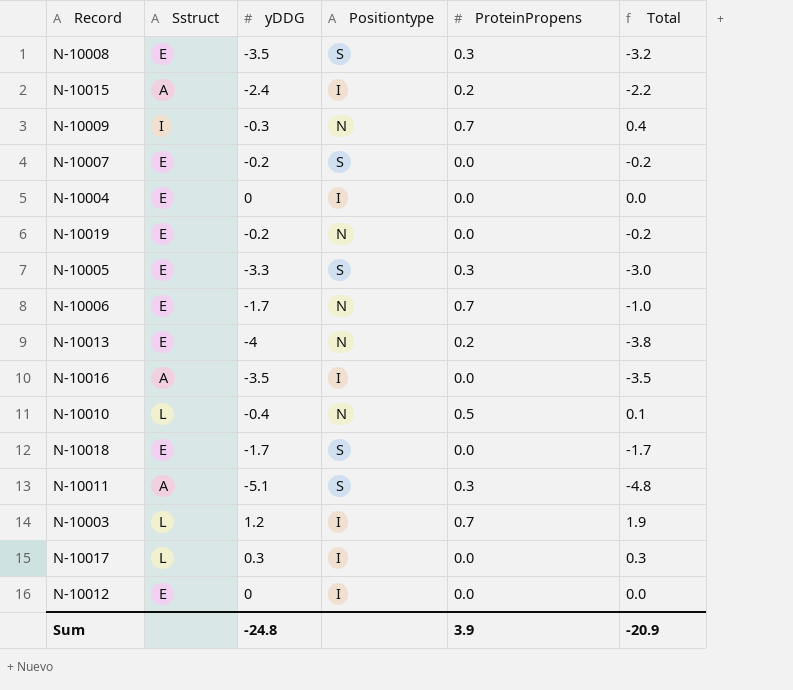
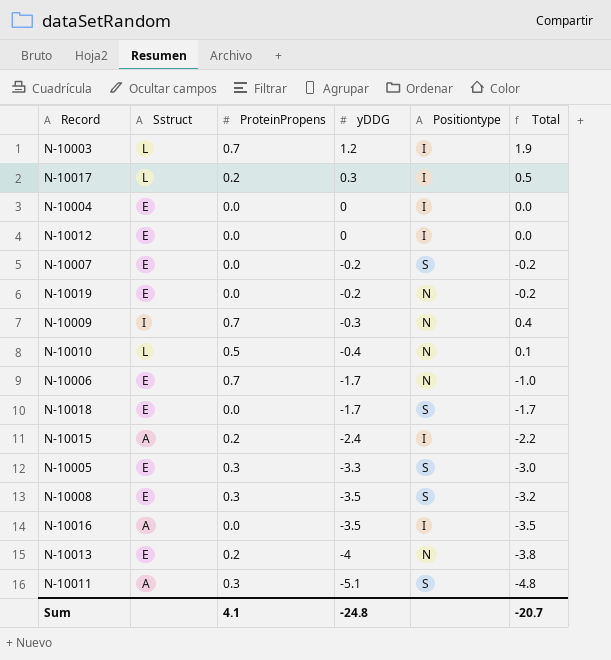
row order: none -> yDDG descending
column ProteinPropens | position: 5 -> 3
N-10017 | ProteinPropens: 0.0 -> 0.2
N-10017 | Total: 0.3 -> 0.5
Sum | ProteinPropens: 3.9 -> 4.1
Sum | Total: -20.9 -> -20.7

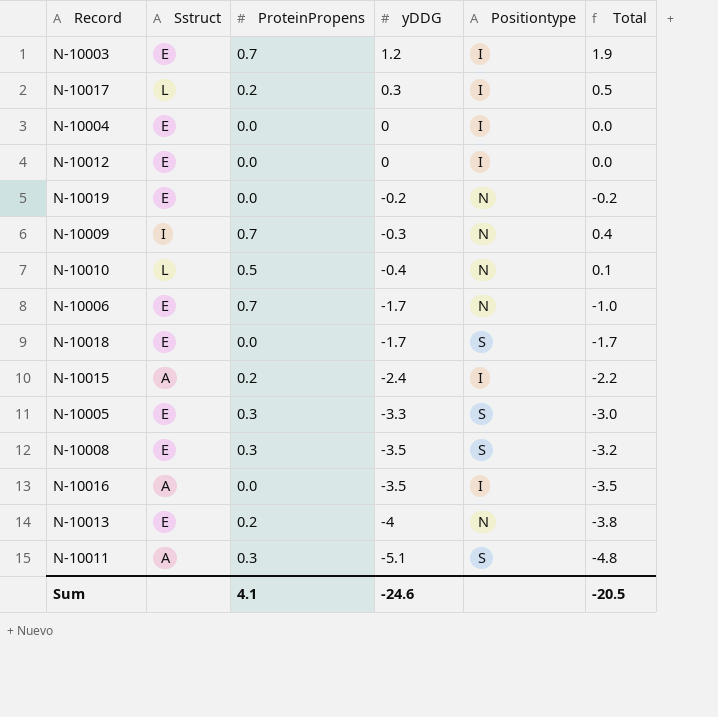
row N-10007: E | 0.0 | -0.2 | S | -0.2 -> none
N-10003 | Sstruct: L -> E
Sum | yDDG: -24.8 -> -24.6
Sum | Total: -20.7 -> -20.5

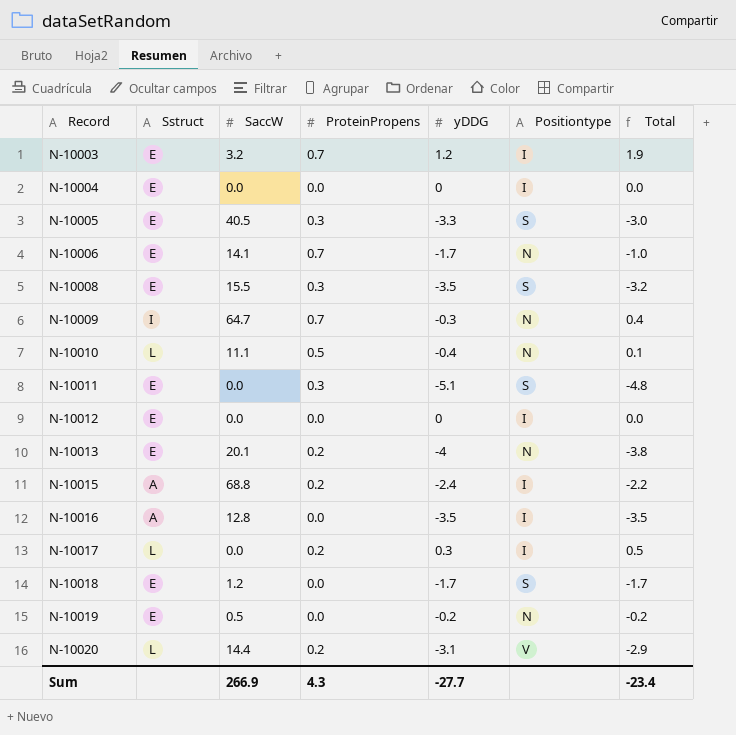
row order: yDDG descending -> Record ascending
column SaccW | position: none -> 3
N-10011 | Sstruct: A -> E
row N-10020: none -> L | 14.4 | 0.2 | -3.1 | V | -2.9
Sum | ProteinPropens: 4.1 -> 4.3
Sum | yDDG: -24.6 -> -27.7
Sum | Total: -20.5 -> -23.4

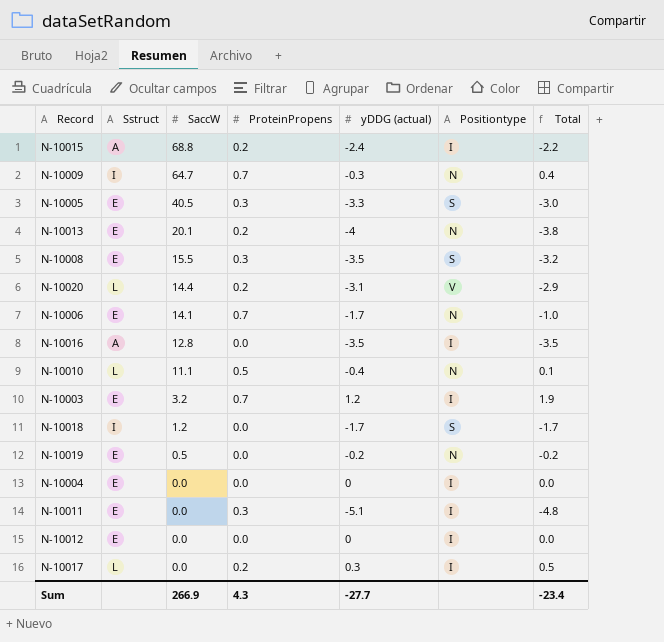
row order: Record ascending -> SaccW descending
column name: yDDG -> yDDG (actual)
N-10018 | Sstruct: E -> I
N-10011 | Positiontype: S -> I

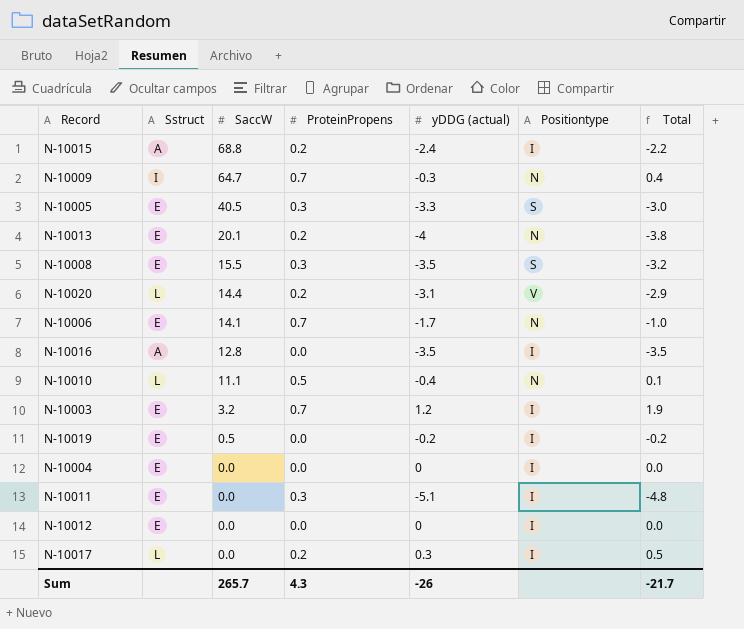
row N-10018: I | 1.2 | 0.0 | -1.7 | S | -1.7 -> none
N-10019 | Positiontype: N -> I
Sum | SaccW: 266.9 -> 265.7
Sum | yDDG (actual): -27.7 -> -26
Sum | Total: -23.4 -> -21.7

